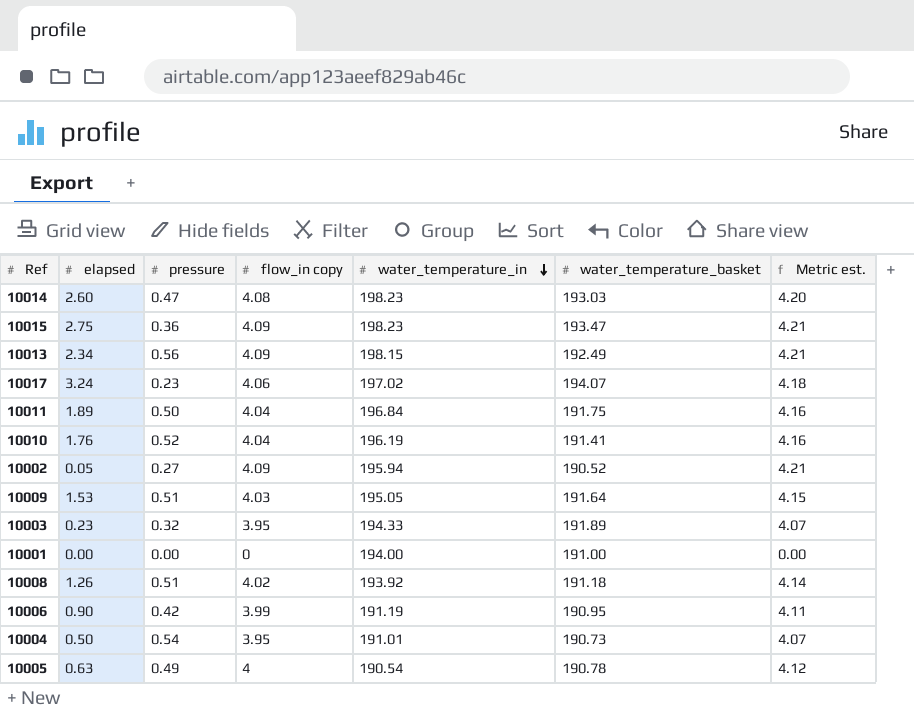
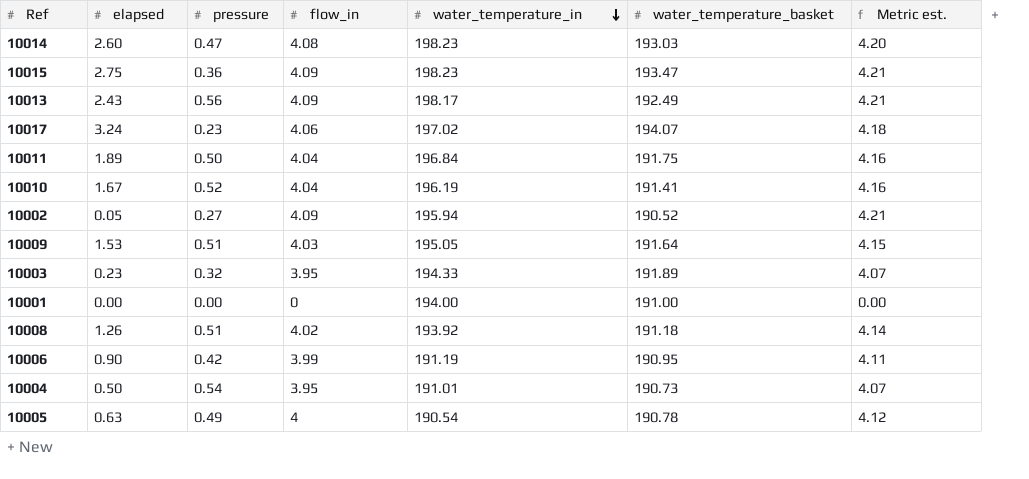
column name: flow_in copy -> flow_in
10013 | elapsed: 2.34 -> 2.43
10013 | water_temperature_in: 198.15 -> 198.17
10010 | elapsed: 1.76 -> 1.67

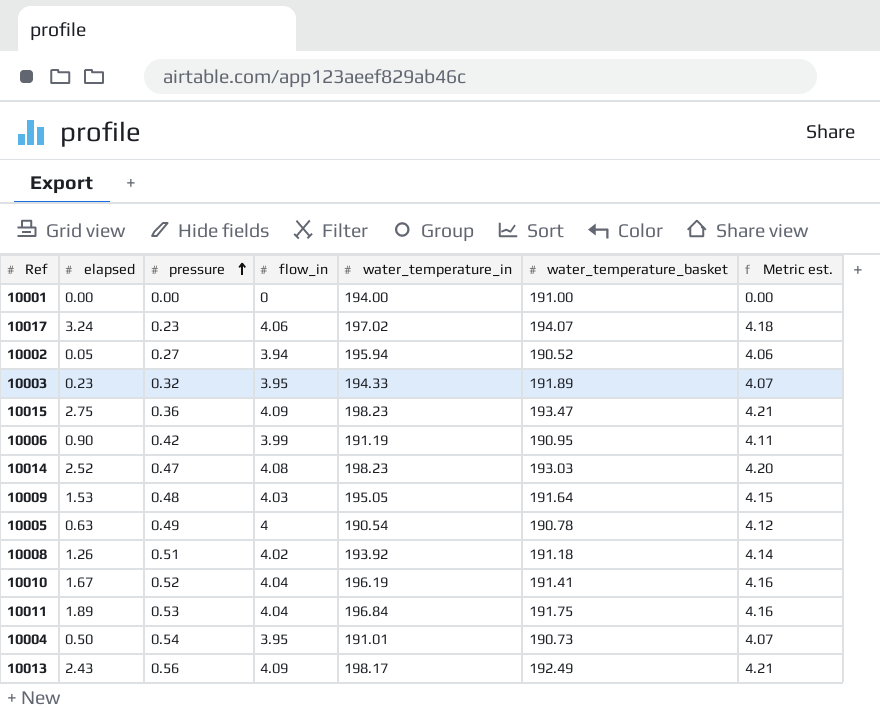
row order: water_temperature_in descending -> pressure ascending
10002 | flow_in: 4.09 -> 3.94
10002 | Metric est.: 4.21 -> 4.06
10014 | elapsed: 2.60 -> 2.52
10009 | pressure: 0.51 -> 0.48
10011 | pressure: 0.50 -> 0.53

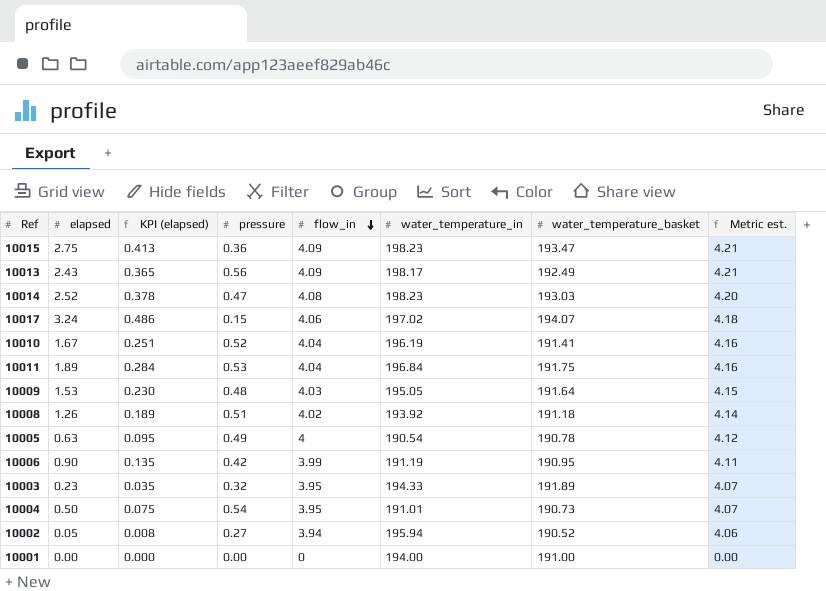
row order: pressure ascending -> flow_in descending
column KPI (elapsed) | formula: none -> [elapsed] * 0.15
10017 | pressure: 0.23 -> 0.15

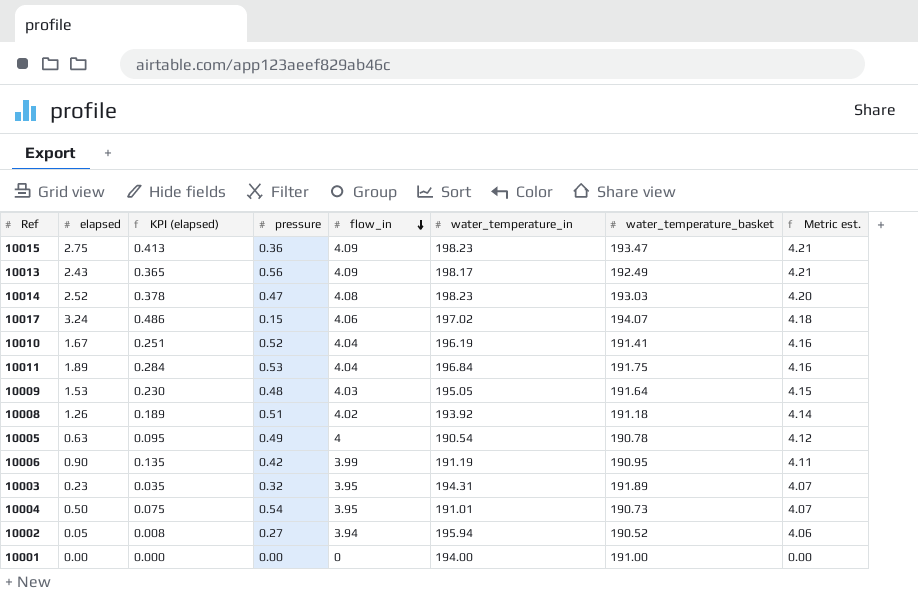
10003 | water_temperature_in: 194.33 -> 194.31

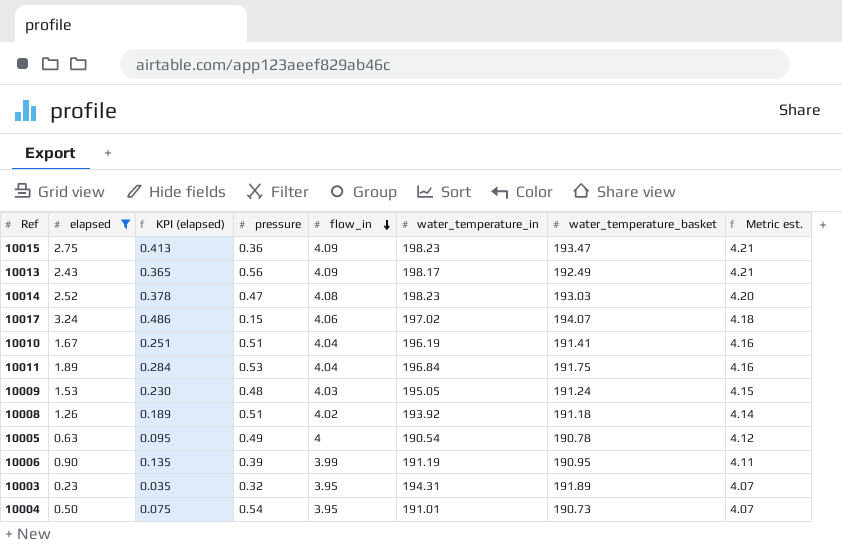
filter: none -> elapsed >= 0.23
10010 | pressure: 0.52 -> 0.51
10009 | water_temperature_basket: 191.64 -> 191.24
10006 | pressure: 0.42 -> 0.39

